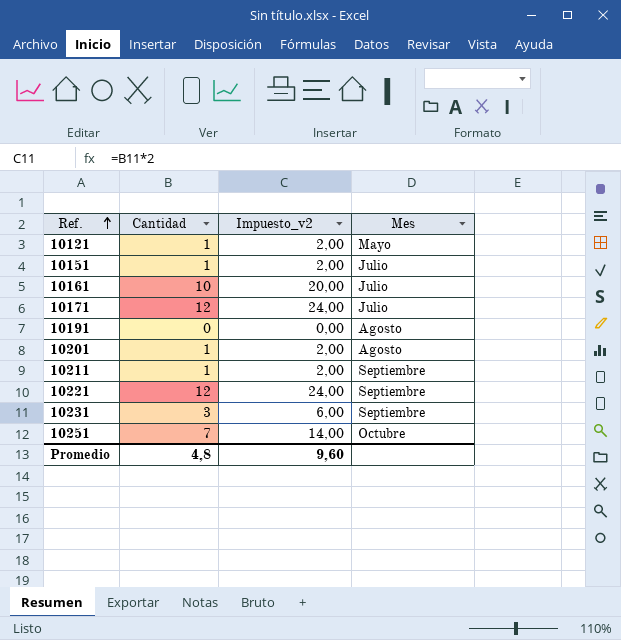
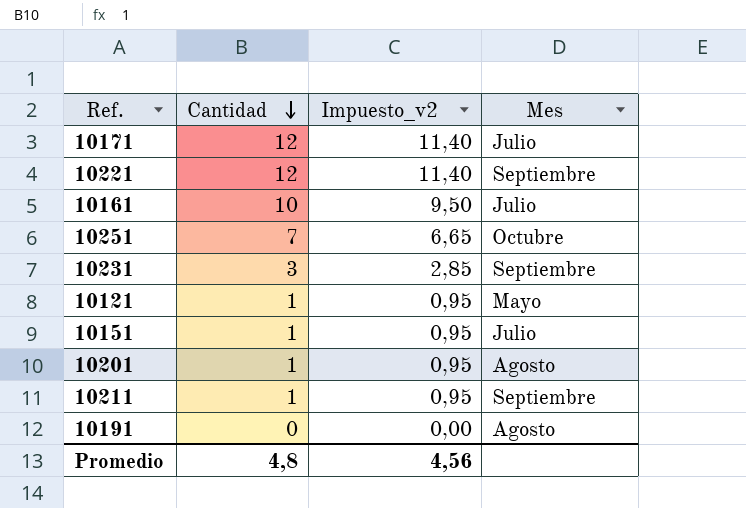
row order: Ref. ascending -> Cantidad descending
column Impuesto_v2 | formula: [Cantidad] * 2 -> [Cantidad] * 0,95
Promedio | Impuesto_v2: 9,60 -> 4,56

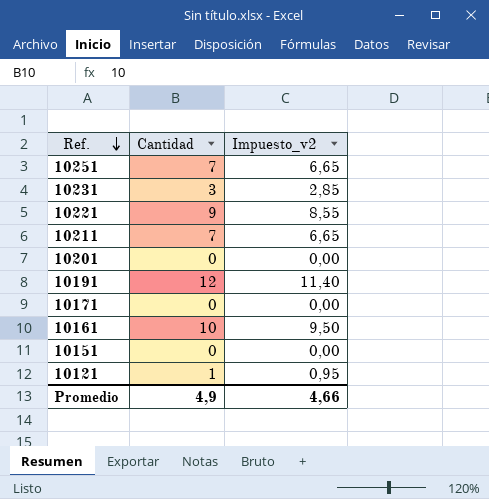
row order: Cantidad descending -> Ref. descending
column Mes | position: 4 -> none
10221 | Cantidad: 12 -> 9
10221 | Impuesto_v2: 11,40 -> 8,55
10211 | Cantidad: 1 -> 7
10211 | Impuesto_v2: 0,95 -> 6,65
10201 | Cantidad: 1 -> 0
10201 | Impuesto_v2: 0,95 -> 0,00
10191 | Cantidad: 0 -> 12
10191 | Impuesto_v2: 0,00 -> 11,40
10171 | Cantidad: 12 -> 0
10171 | Impuesto_v2: 11,40 -> 0,00
10151 | Cantidad: 1 -> 0
10151 | Impuesto_v2: 0,95 -> 0,00
Promedio | Cantidad: 4,8 -> 4,9
Promedio | Impuesto_v2: 4,56 -> 4,66

